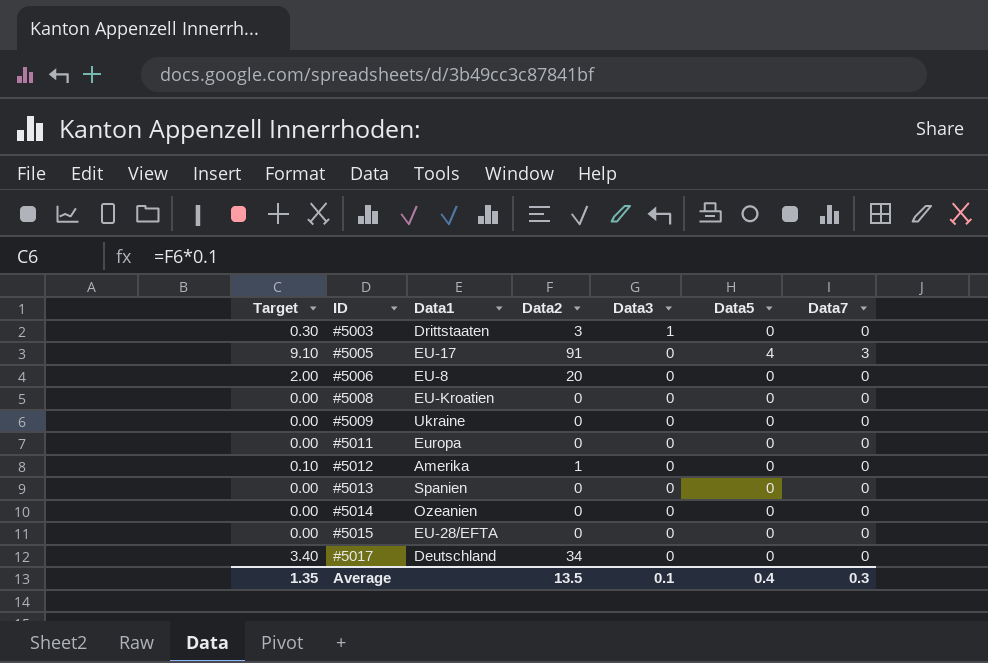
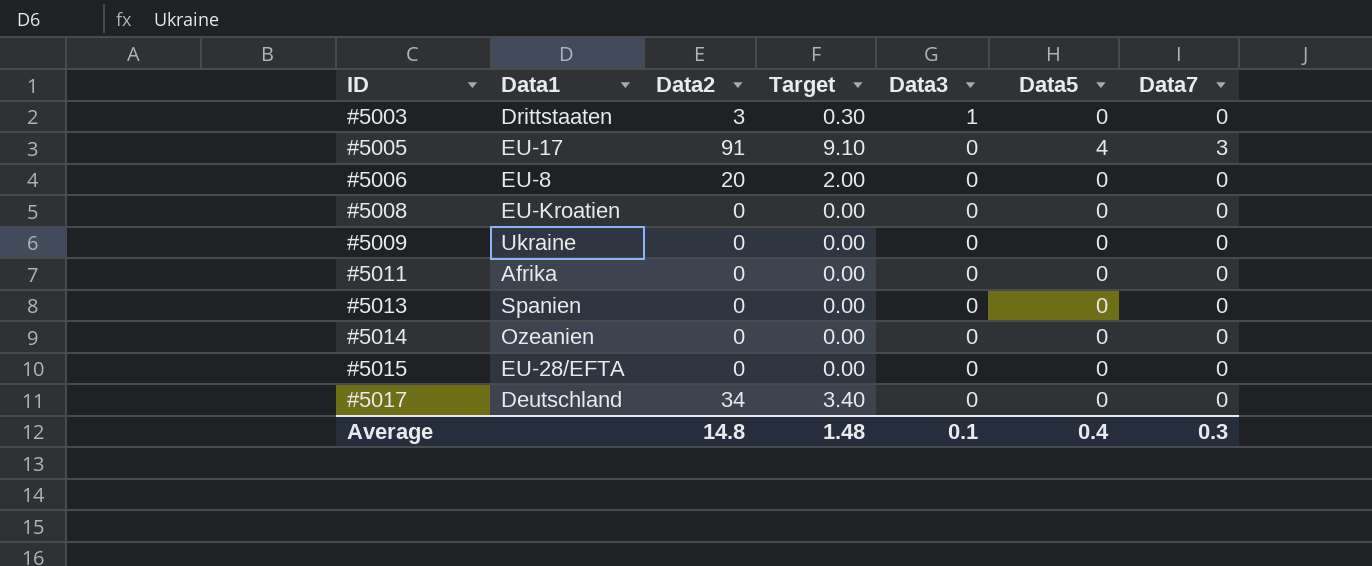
column Target | position: 1 -> 4
row #5012: 0.10 | Amerika | 1 | 0 | 0 | 0 -> none
#5011 | Data1: Europa -> Afrika
Average | Data2: 13.5 -> 14.8
Average | Target: 1.35 -> 1.48

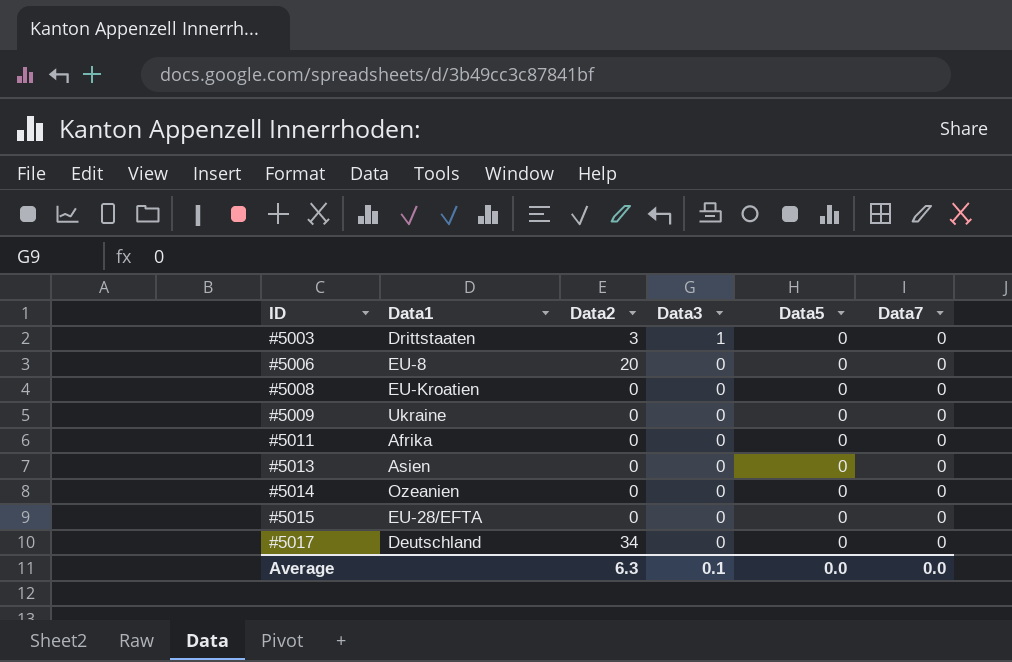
column Target | formula: [Data2] * 0.1 -> none
row #5005: EU-17 | 91 | 9.10 | 0 | 4 | 3 -> none
#5013 | Data1: Spanien -> Asien
Average | Data2: 14.8 -> 6.3
Average | Data5: 0.4 -> 0.0
Average | Data7: 0.3 -> 0.0

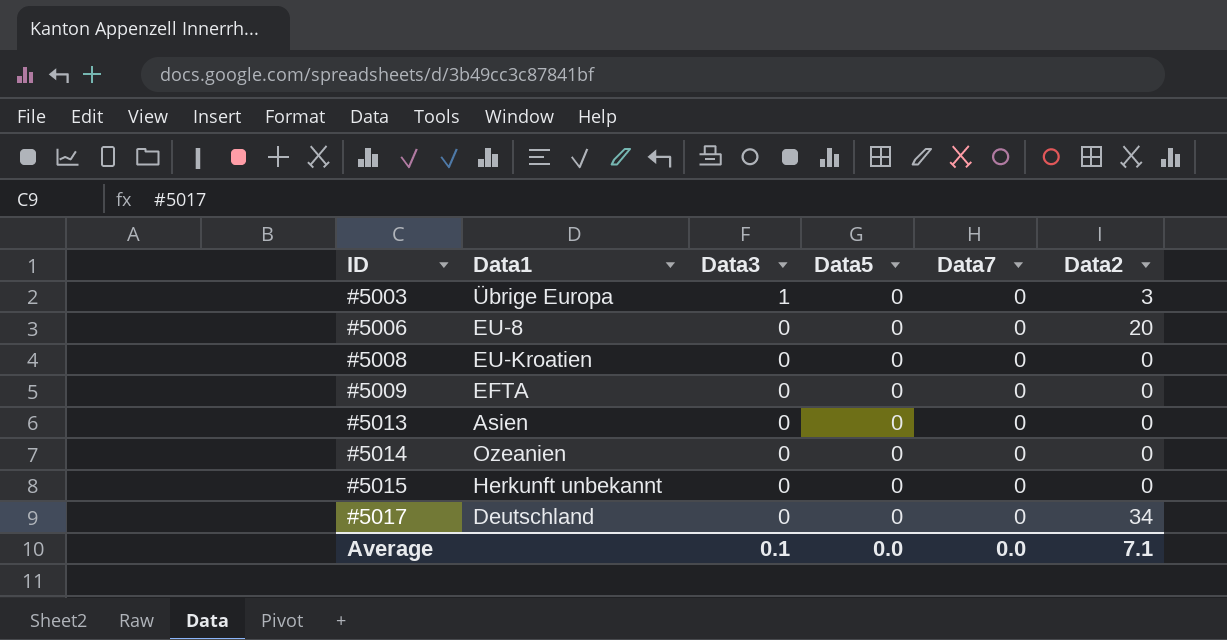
column Data2 | position: 3 -> 6
row #5011: Afrika | 0 | 0 | 0 | 0 -> none
#5003 | Data1: Drittstaaten -> Übrige Europa
#5009 | Data1: Ukraine -> EFTA
#5015 | Data1: EU-28/EFTA -> Herkunft unbekannt
Average | Data2: 6.3 -> 7.1

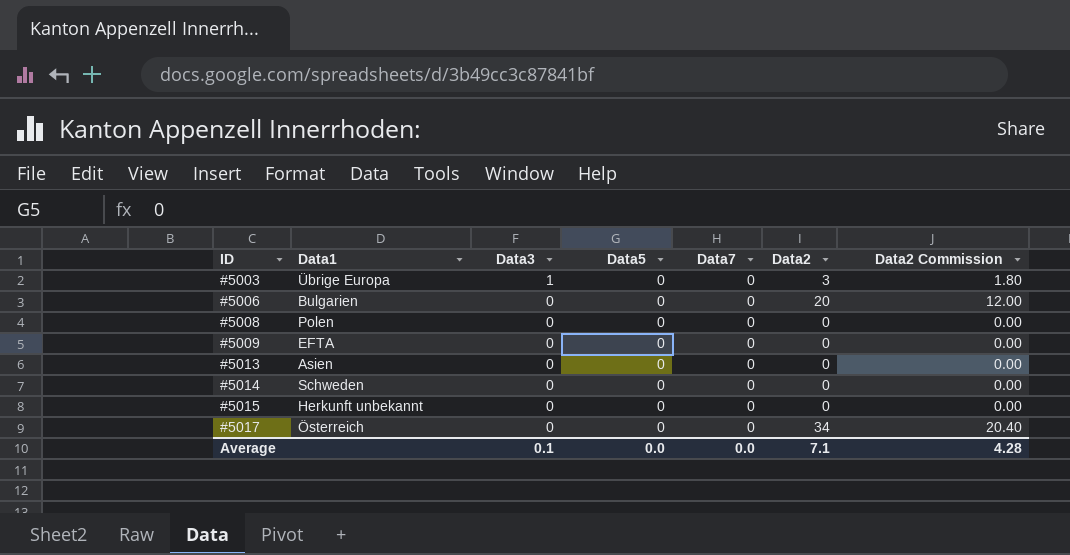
column Data2 Commission | formula: none -> [Data2] * 0.6
#5006 | Data1: EU-8 -> Bulgarien
#5008 | Data1: EU-Kroatien -> Polen
#5014 | Data1: Ozeanien -> Schweden
#5017 | Data1: Deutschland -> Österreich

